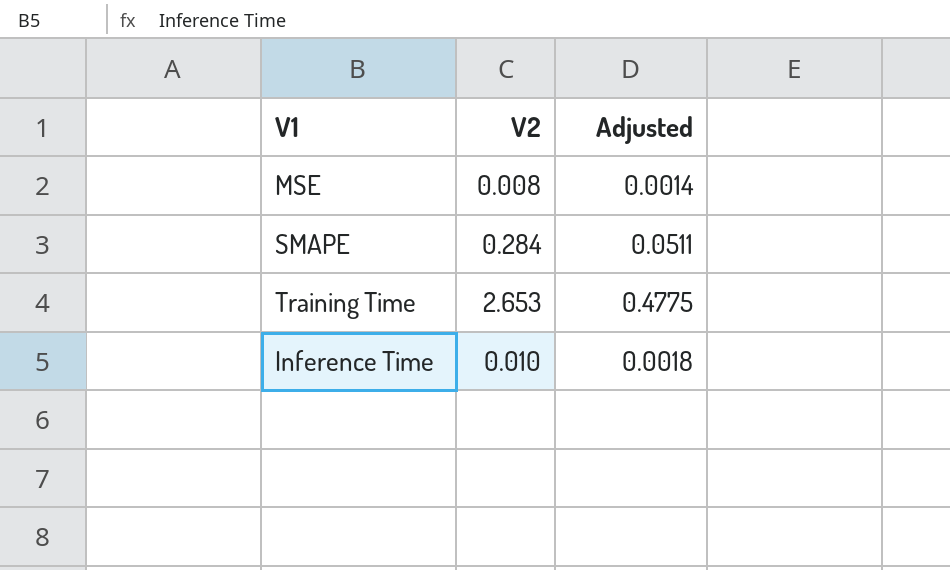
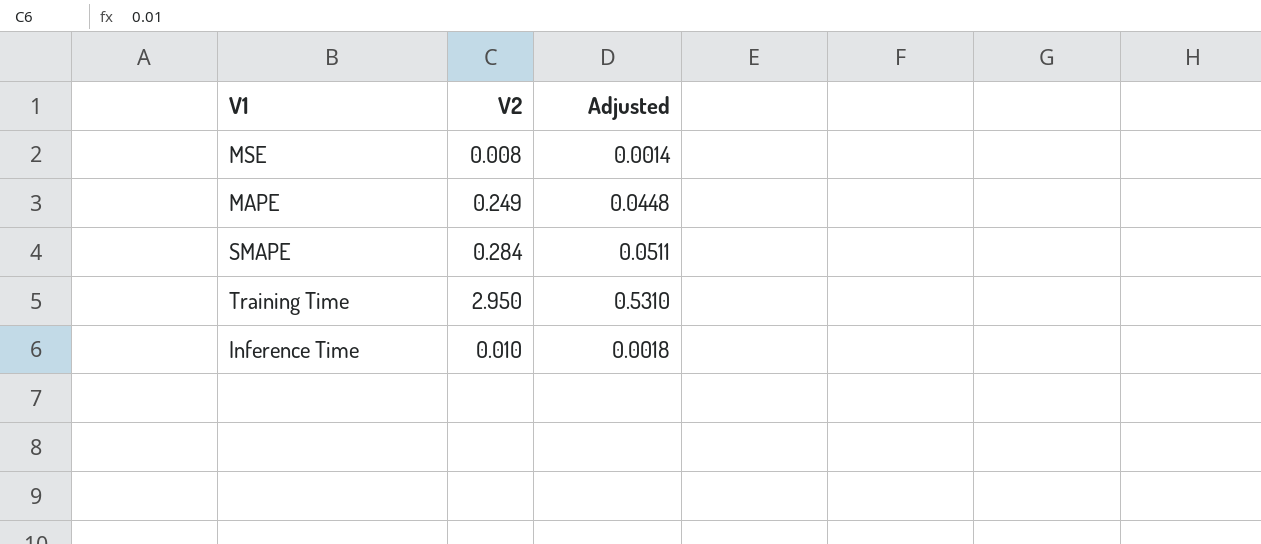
row MAPE: none -> 0.249 | 0.0448
Training Time | V2: 2.653 -> 2.950
Training Time | Adjusted: 0.4775 -> 0.5310

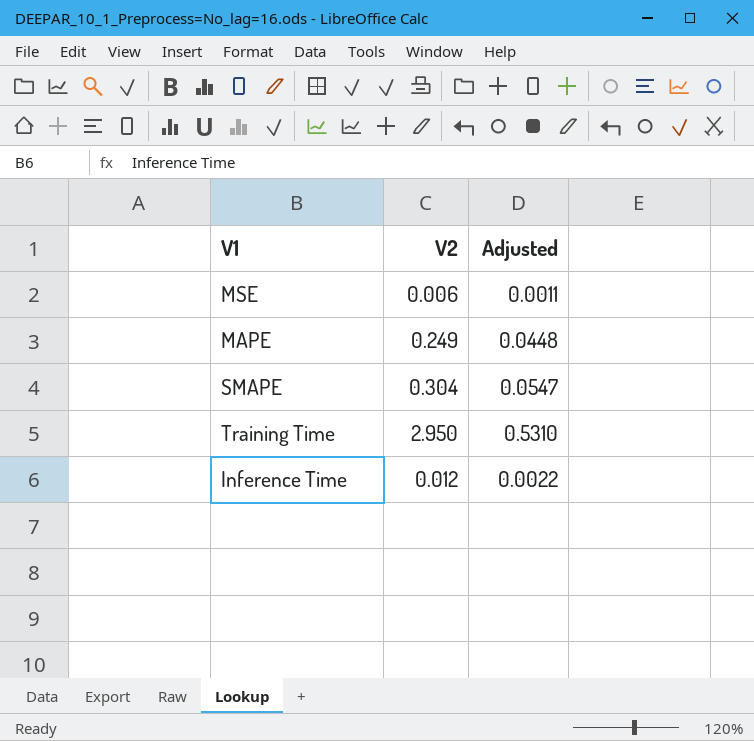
MSE | V2: 0.008 -> 0.006
MSE | Adjusted: 0.0014 -> 0.0011
SMAPE | V2: 0.284 -> 0.304
SMAPE | Adjusted: 0.0511 -> 0.0547
Inference Time | V2: 0.010 -> 0.012
Inference Time | Adjusted: 0.0018 -> 0.0022

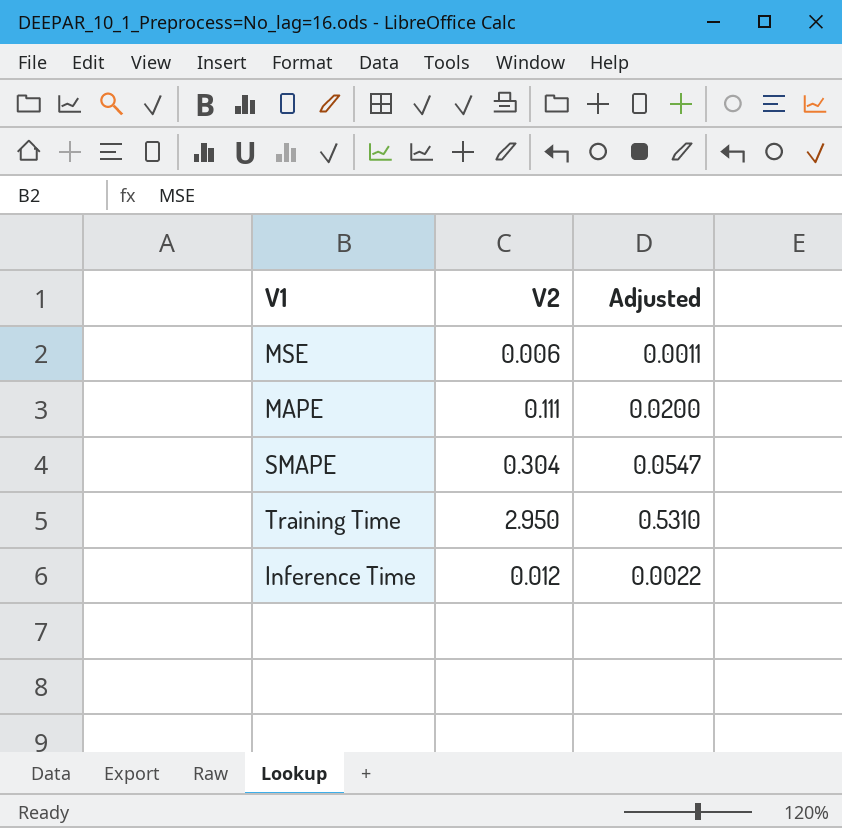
MAPE | V2: 0.249 -> 0.111
MAPE | Adjusted: 0.0448 -> 0.0200

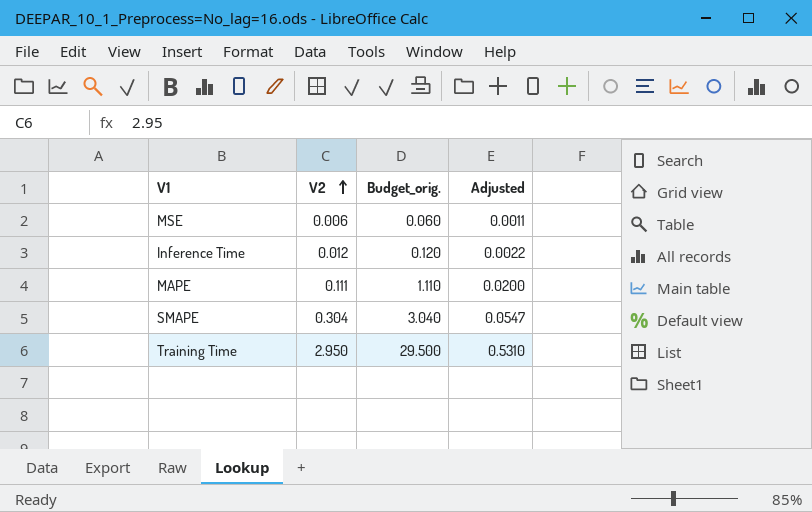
row order: none -> V2 ascending
column Budget_orig. | formula: none -> [V2] * 10

